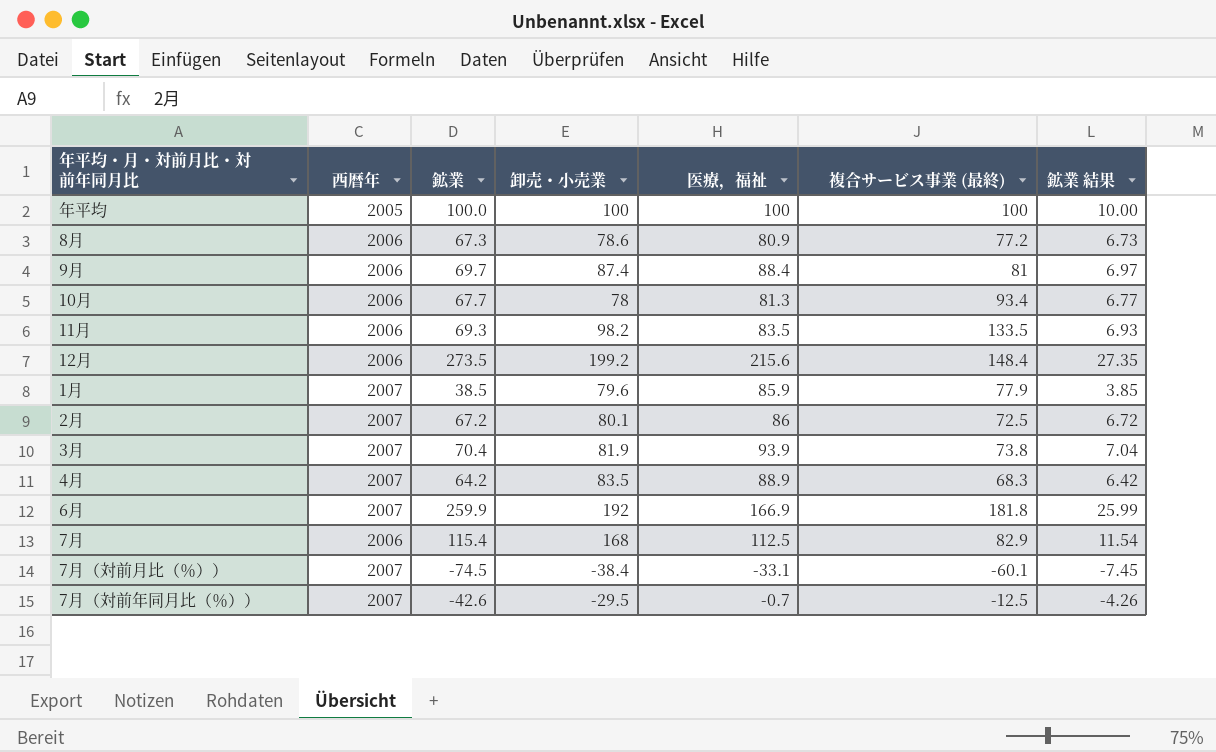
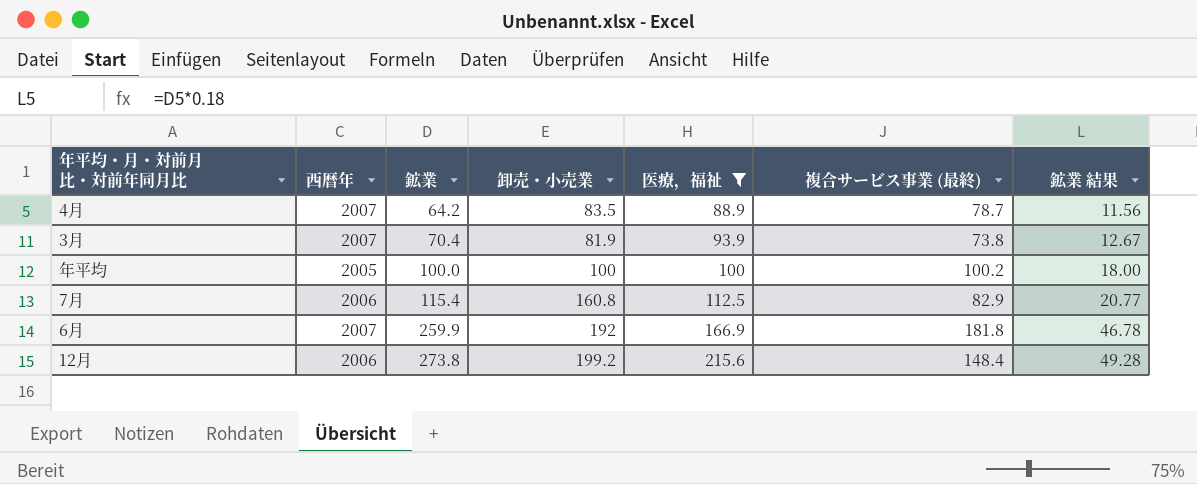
filter: none -> 医療，福祉 >= 88.9
row order: none -> 鉱業 ascending
column 鉱業 結果 | formula: [鉱業] * 0.1 -> [鉱業] * 0.18
4月 | 複合サービス事業 (最終): 68.3 -> 78.7
年平均 | 複合サービス事業 (最終): 100 -> 100.2
7月 | 卸売・小売業: 168 -> 160.8
12月 | 鉱業: 273.5 -> 273.8

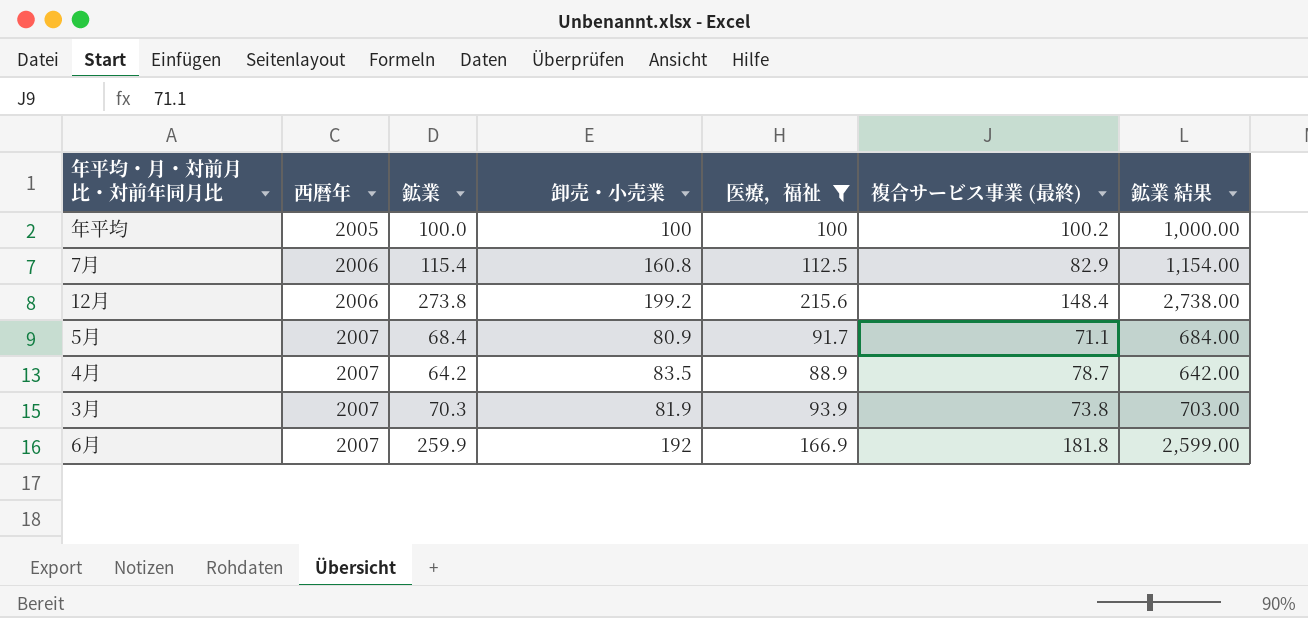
row order: 鉱業 ascending -> 西暦年 ascending
column 鉱業 結果 | formula: [鉱業] * 0.18 -> [鉱業] * 10
row 5月: none -> 2007 | 68.4 | 80.9 | 91.7 | 71.1 | 684.00
3月 | 鉱業: 70.4 -> 70.3

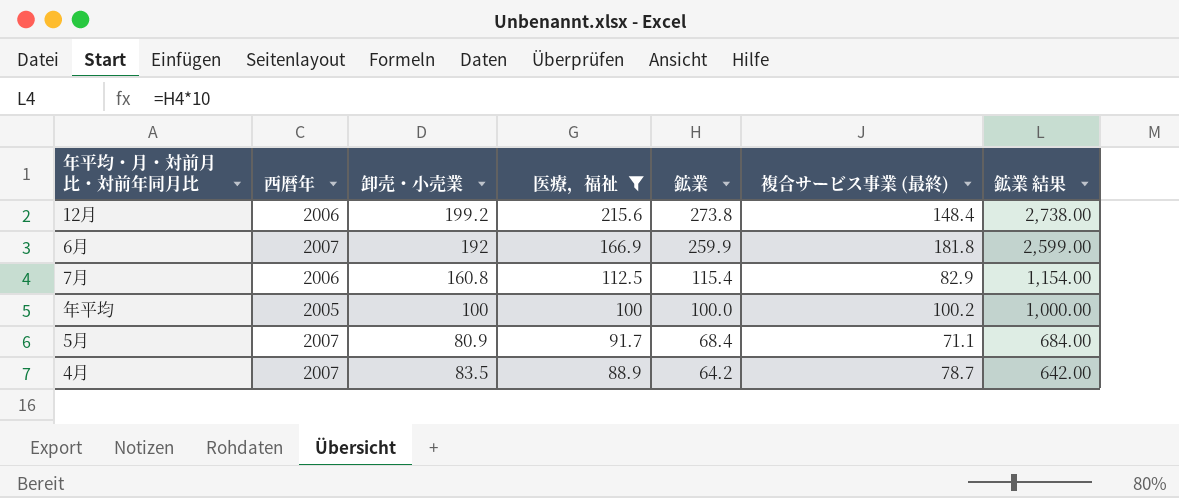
row order: 西暦年 ascending -> 医療，福祉 descending
column 鉱業 | position: 3 -> 5
row 3月: 2007 | 70.3 | 81.9 | 93.9 | 73.8 | 703.00 -> none

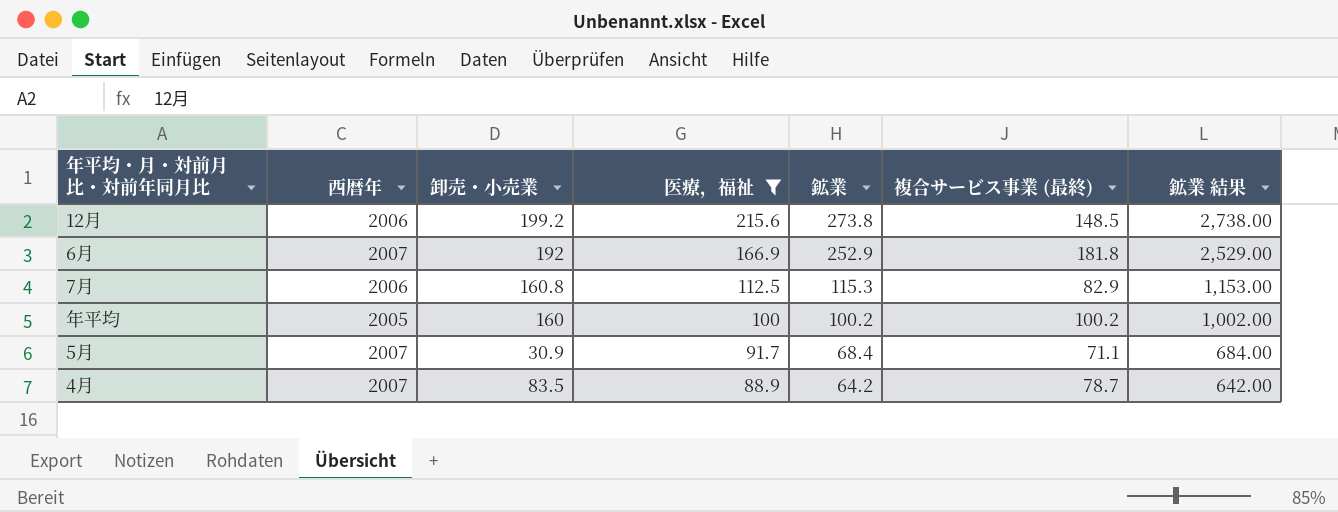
12月 | 複合サービス事業 (最終): 148.4 -> 148.5
6月 | 鉱業: 259.9 -> 252.9
6月 | 鉱業 結果: 2,599.00 -> 2,529.00
7月 | 鉱業: 115.4 -> 115.3
7月 | 鉱業 結果: 1,154.00 -> 1,153.00
年平均 | 卸売・小売業: 100 -> 160
年平均 | 鉱業: 100.0 -> 100.2
年平均 | 鉱業 結果: 1,000.00 -> 1,002.00
5月 | 卸売・小売業: 80.9 -> 30.9

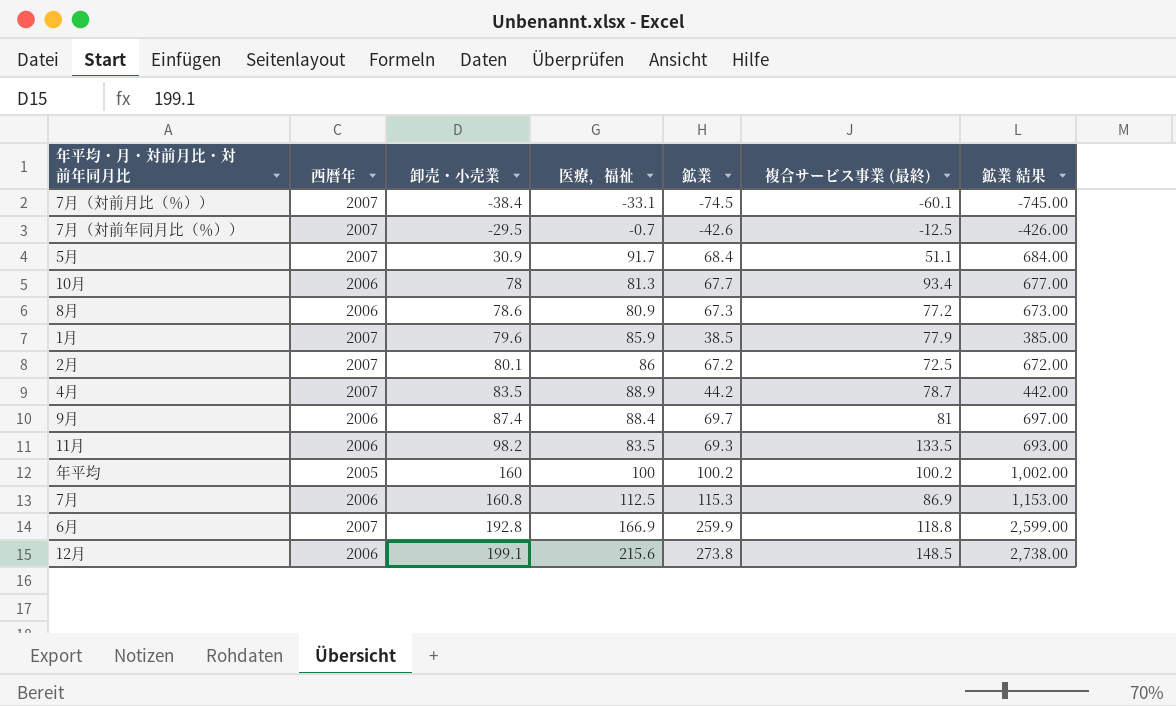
filter: 医療，福祉 >= 88.9 -> none
row order: 医療，福祉 descending -> 卸売・小売業 ascending
5月 | 複合サービス事業 (最終): 71.1 -> 51.1
4月 | 鉱業: 64.2 -> 44.2
4月 | 鉱業 結果: 642.00 -> 442.00
7月 | 複合サービス事業 (最終): 82.9 -> 86.9
6月 | 卸売・小売業: 192 -> 192.8
6月 | 鉱業: 252.9 -> 259.9
6月 | 複合サービス事業 (最終): 181.8 -> 118.8
6月 | 鉱業 結果: 2,529.00 -> 2,599.00
12月 | 卸売・小売業: 199.2 -> 199.1

